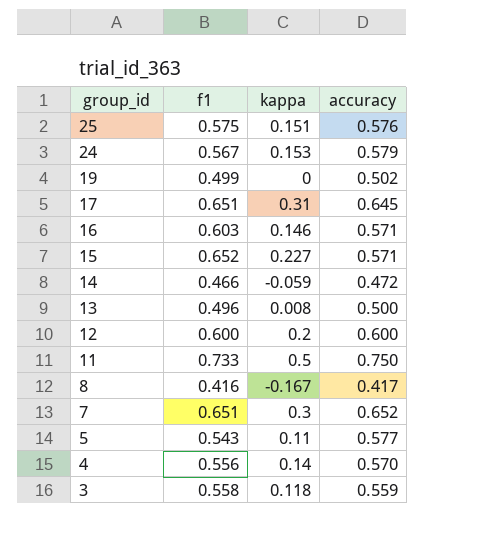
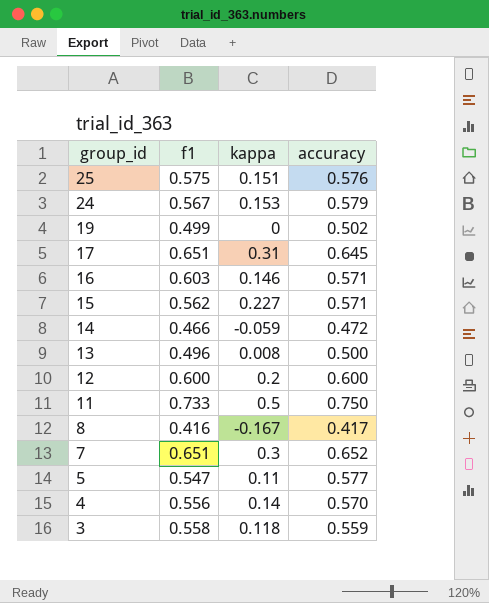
15 | f1: 0.652 -> 0.562
5 | f1: 0.543 -> 0.547

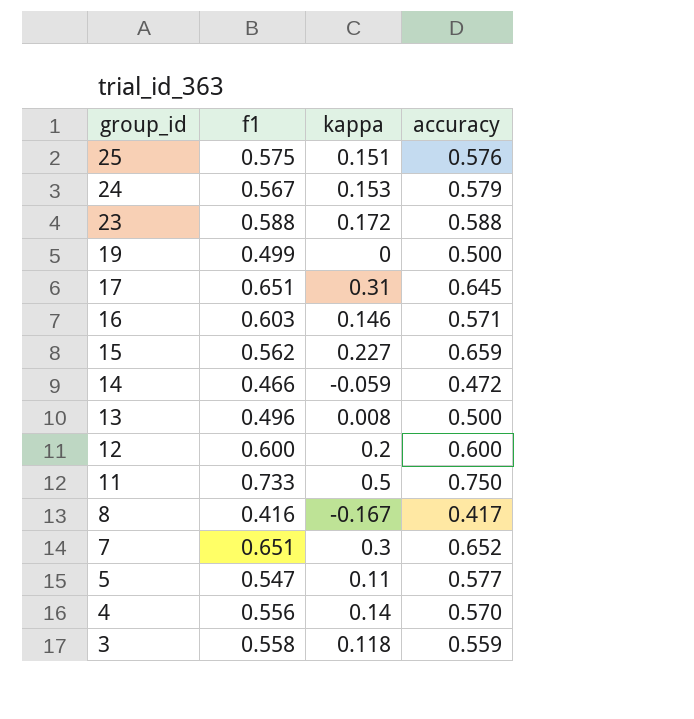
row 23: none -> 0.588 | 0.172 | 0.588
19 | accuracy: 0.502 -> 0.500
15 | accuracy: 0.571 -> 0.659

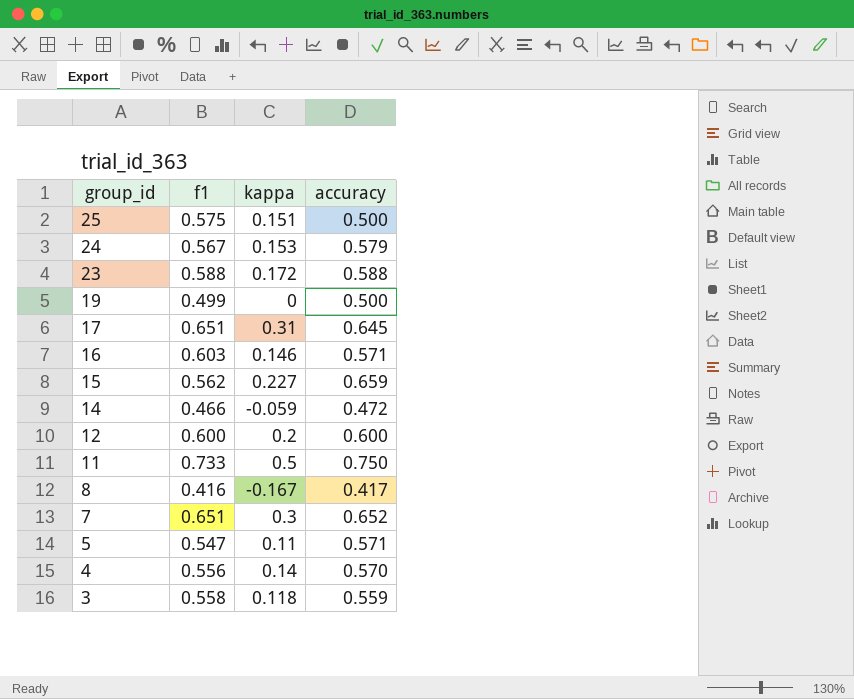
row 13: 0.496 | 0.008 | 0.500 -> none
25 | accuracy: 0.576 -> 0.500
5 | accuracy: 0.577 -> 0.571

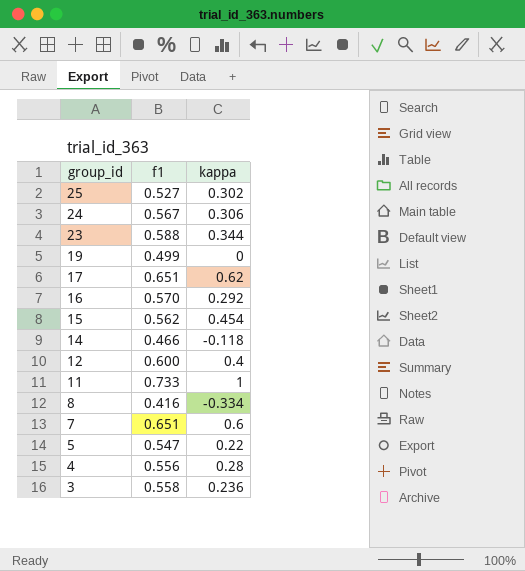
column accuracy | position: 4 -> none
25 | f1: 0.575 -> 0.527
25 | kappa: 0.151 -> 0.302
24 | kappa: 0.153 -> 0.306
23 | kappa: 0.172 -> 0.344
17 | kappa: 0.31 -> 0.62
16 | f1: 0.603 -> 0.570
16 | kappa: 0.146 -> 0.292
15 | kappa: 0.227 -> 0.454
14 | kappa: -0.059 -> -0.118
12 | kappa: 0.2 -> 0.4
11 | kappa: 0.5 -> 1
8 | kappa: -0.167 -> -0.334
7 | kappa: 0.3 -> 0.6
5 | kappa: 0.11 -> 0.22
4 | kappa: 0.14 -> 0.28
3 | kappa: 0.118 -> 0.236

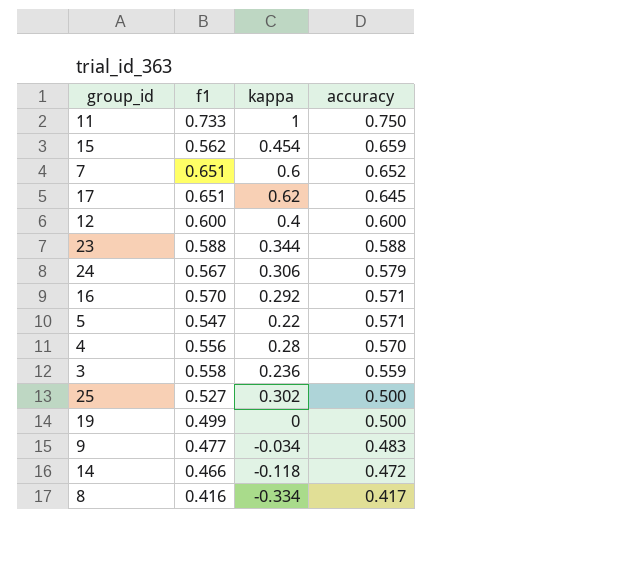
row order: group_id descending -> accuracy descending
column accuracy | position: none -> 4
row 9: none -> 0.477 | -0.034 | 0.483

